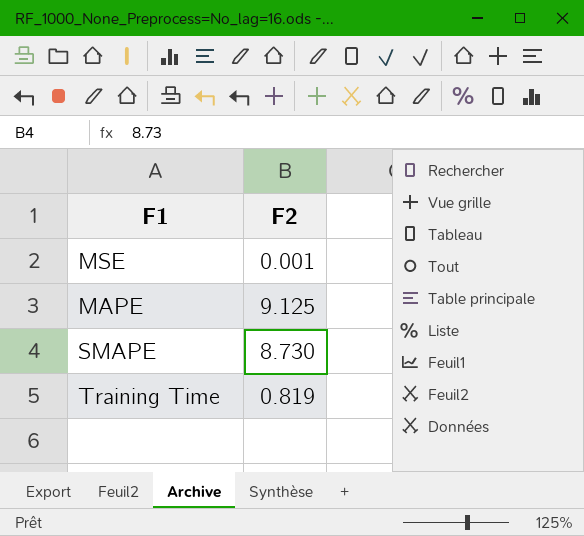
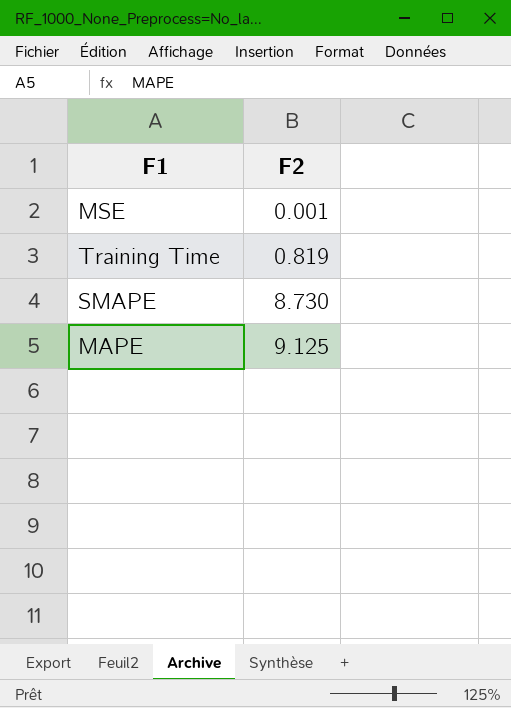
row order: none -> F2 ascending

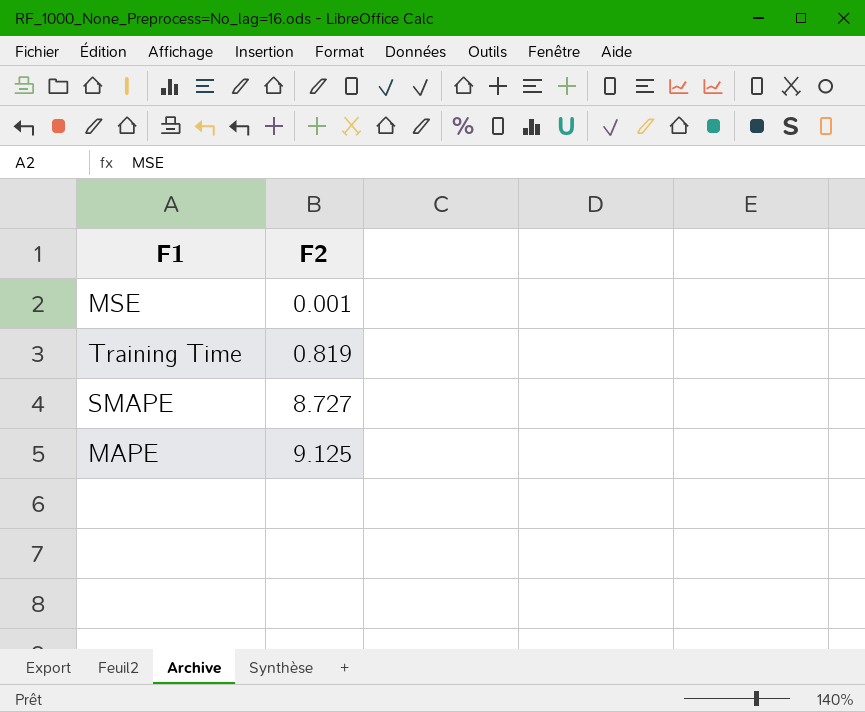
SMAPE | F2: 8.730 -> 8.727

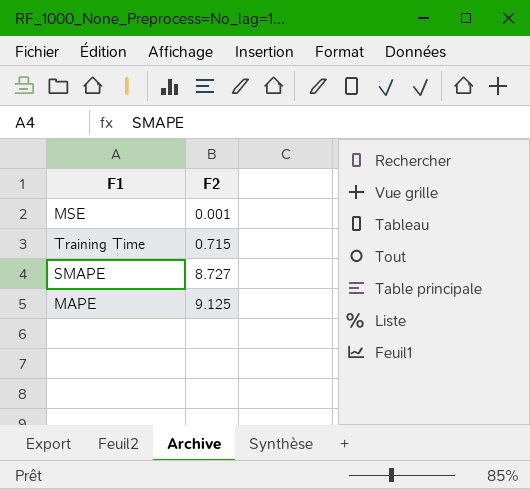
Training Time | F2: 0.819 -> 0.715

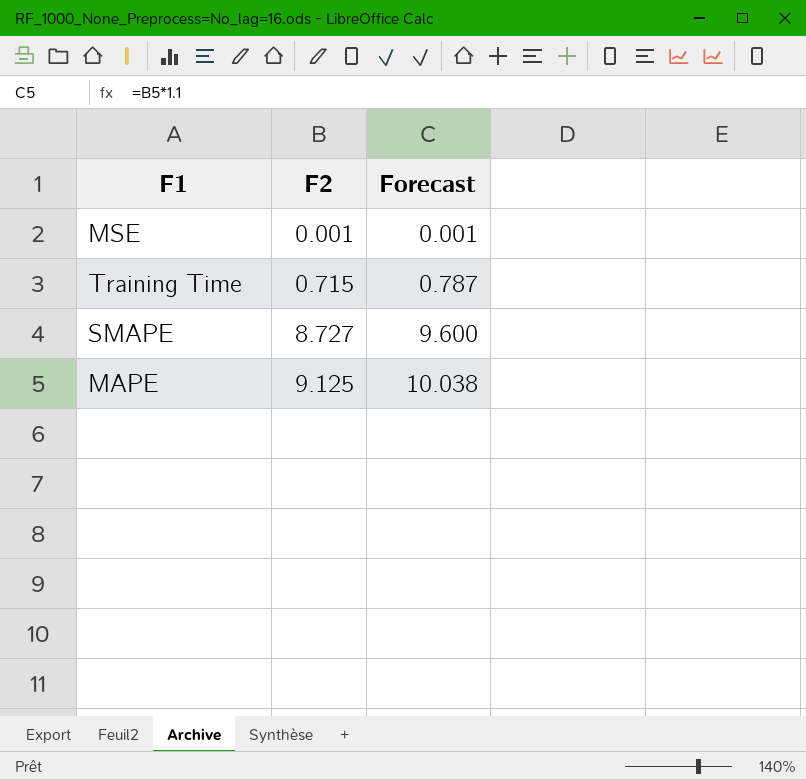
column Forecast | formula: none -> [F2] * 1.1

